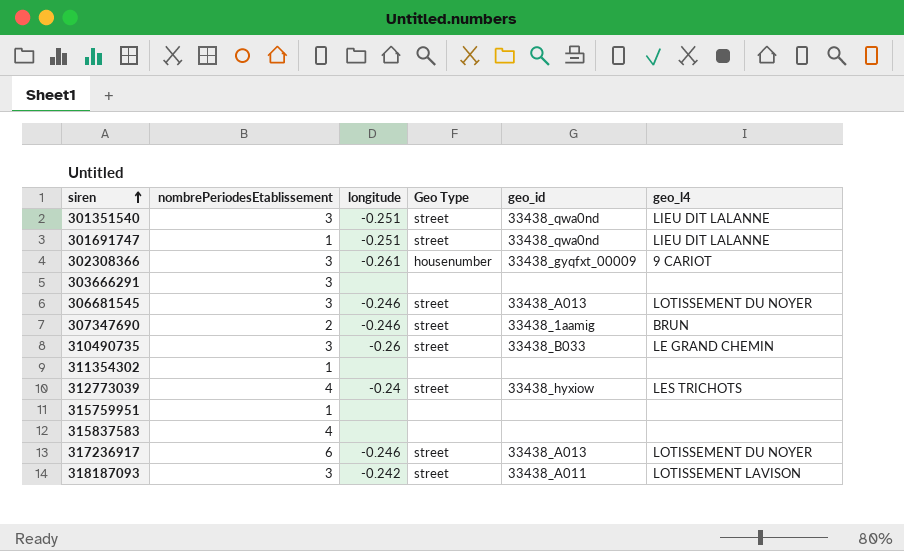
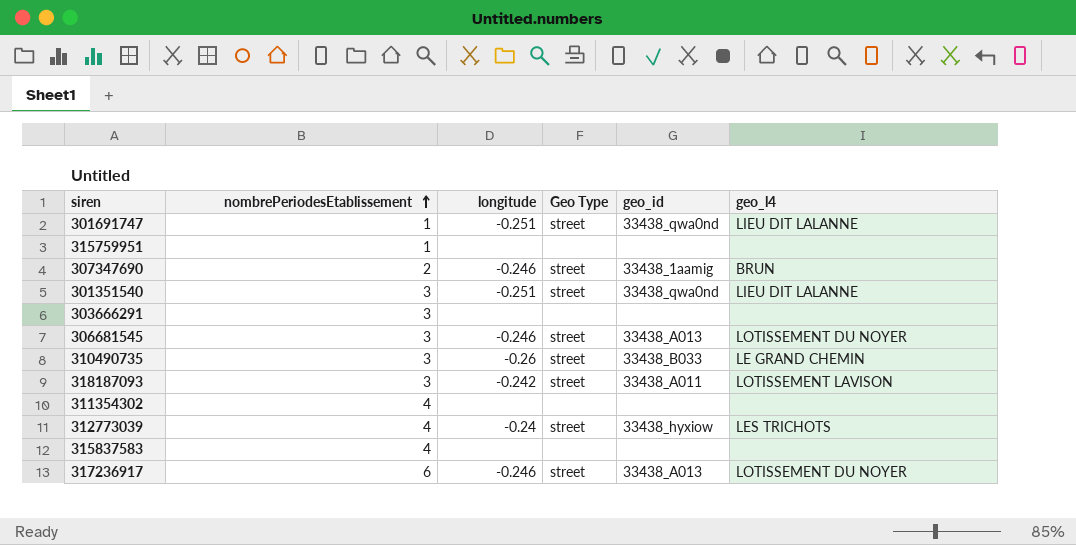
row order: siren ascending -> nombrePeriodesEtablissement ascending
row 302308366: 3 | -0.261 | housenumber | 33438_gyqfxt_00009 | 9 CARIOT -> none
311354302 | nombrePeriodesEtablissement: 1 -> 4

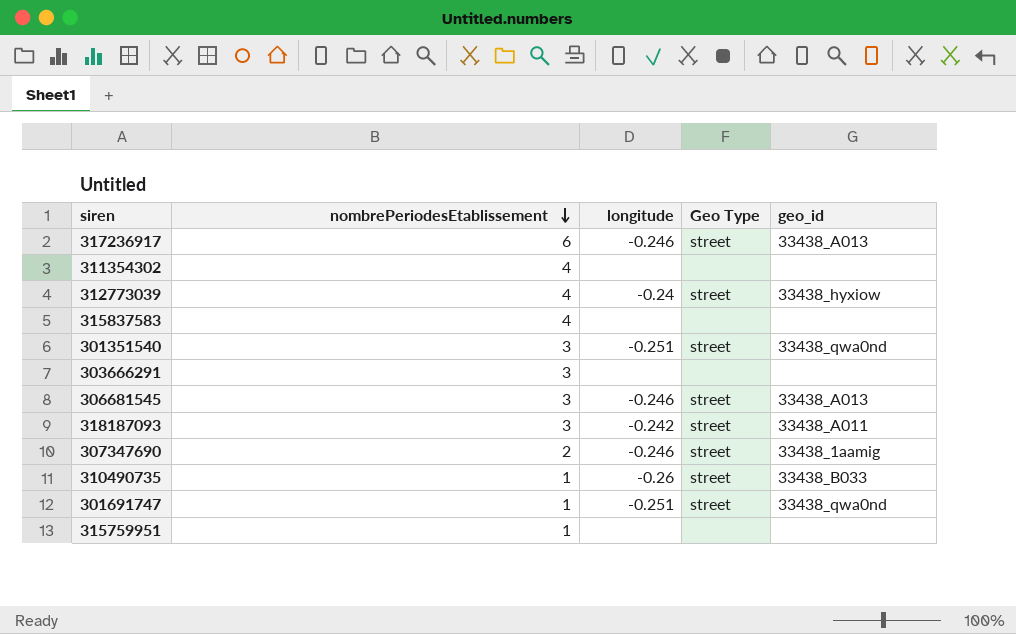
row order: nombrePeriodesEtablissement ascending -> nombrePeriodesEtablissement descending
column geo_l4 | position: 6 -> none
310490735 | nombrePeriodesEtablissement: 3 -> 1

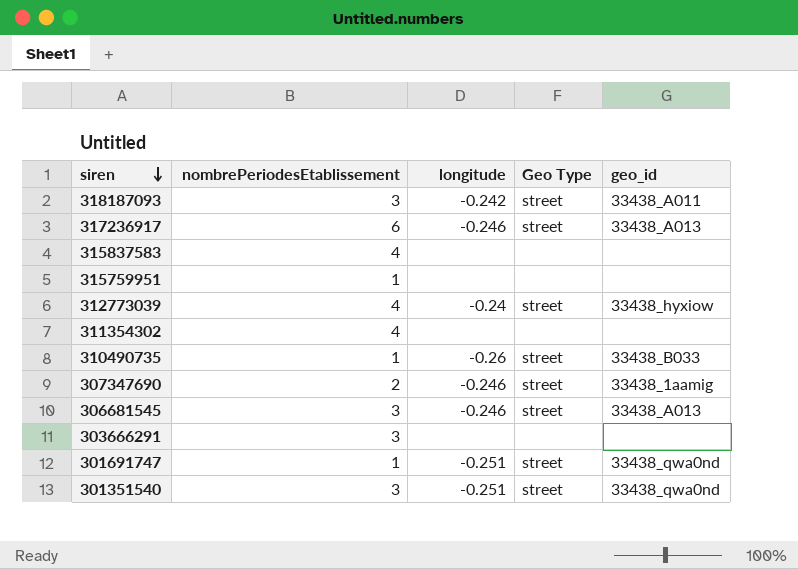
row order: nombrePeriodesEtablissement descending -> siren descending

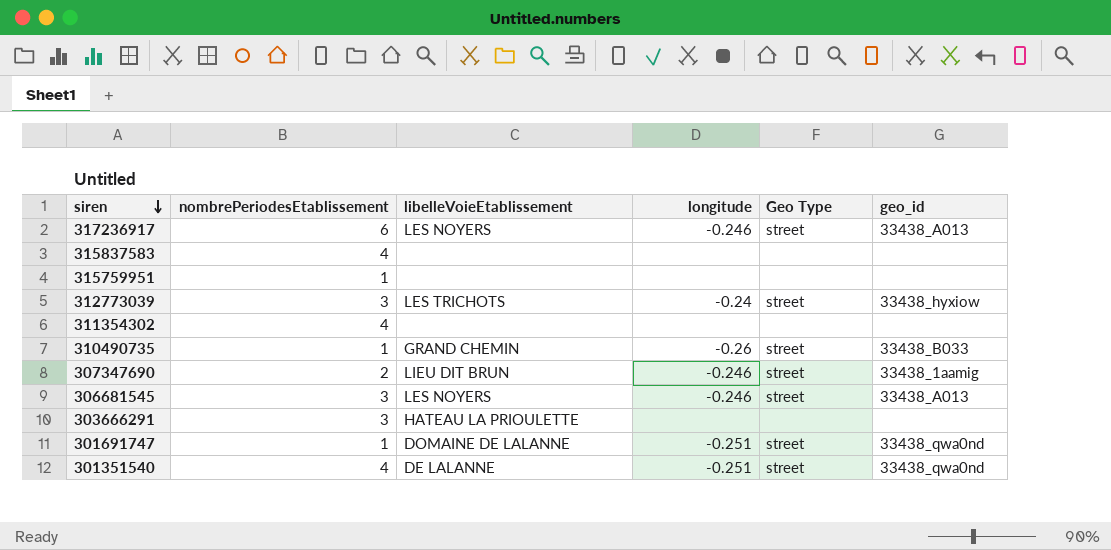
column libelleVoieEtablissement | position: none -> 3
row 318187093: 3 | -0.242 | street | 33438_A011 -> none
312773039 | nombrePeriodesEtablissement: 4 -> 3
301351540 | nombrePeriodesEtablissement: 3 -> 4

